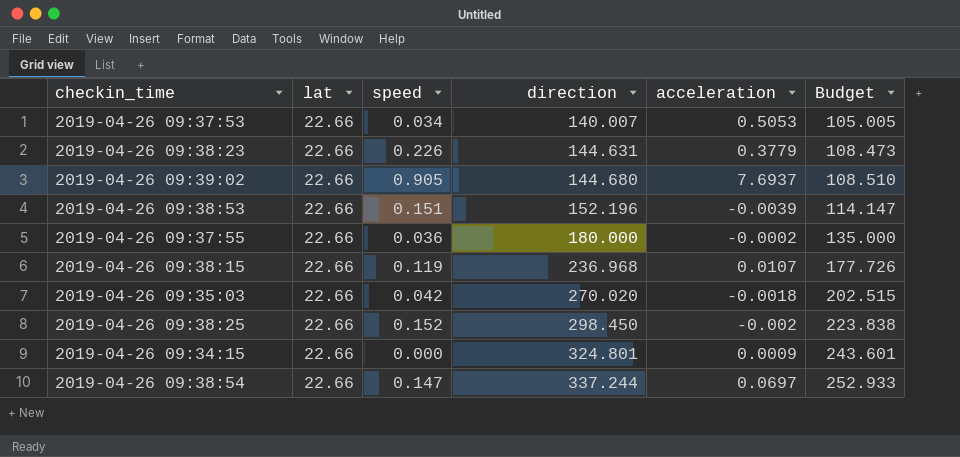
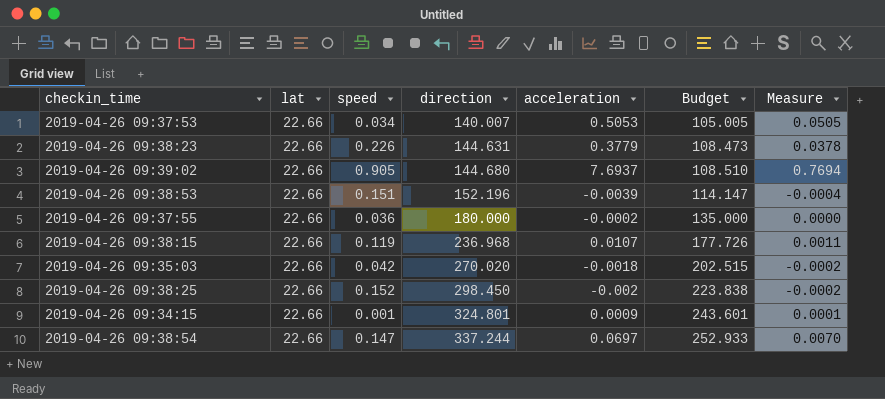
column Measure | formula: none -> [acceleration] * 0.1
2019-04-26 09:34:15 | speed: 0.000 -> 0.001

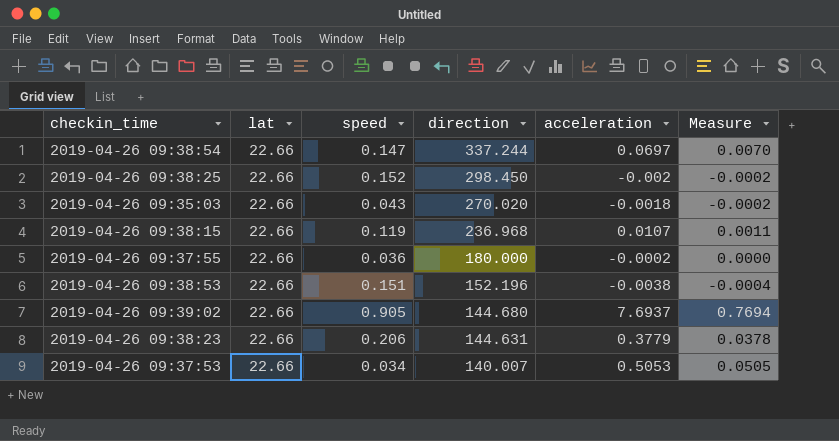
row order: direction ascending -> direction descending
column Budget | formula: [direction] * 0.75 -> none
row 2019-04-26 09:34:15: 22.66 | 0.001 | 324.801 | 0.0009 | 243.601 | 0.0001 -> none
2019-04-26 09:35:03 | speed: 0.042 -> 0.043
2019-04-26 09:38:53 | acceleration: -0.0039 -> -0.0038
2019-04-26 09:38:23 | speed: 0.226 -> 0.206

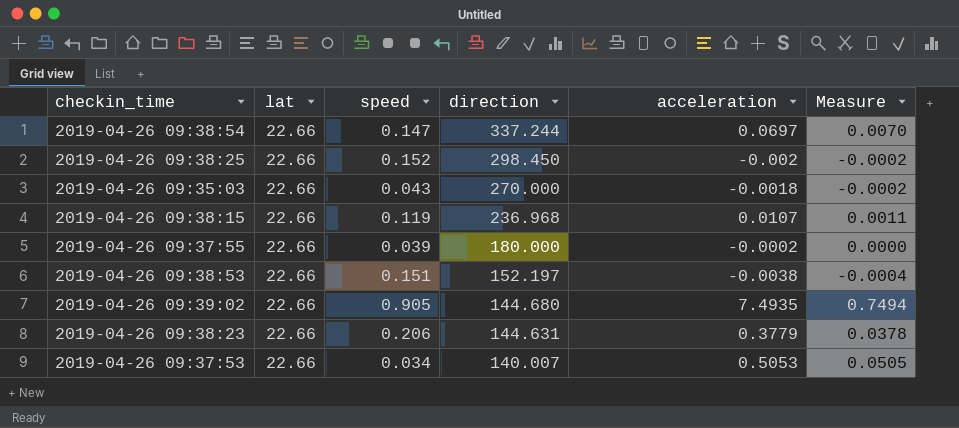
2019-04-26 09:35:03 | direction: 270.020 -> 270.000
2019-04-26 09:37:55 | speed: 0.036 -> 0.039
2019-04-26 09:38:53 | direction: 152.196 -> 152.197
2019-04-26 09:39:02 | acceleration: 7.6937 -> 7.4935
2019-04-26 09:39:02 | Measure: 0.7694 -> 0.7494

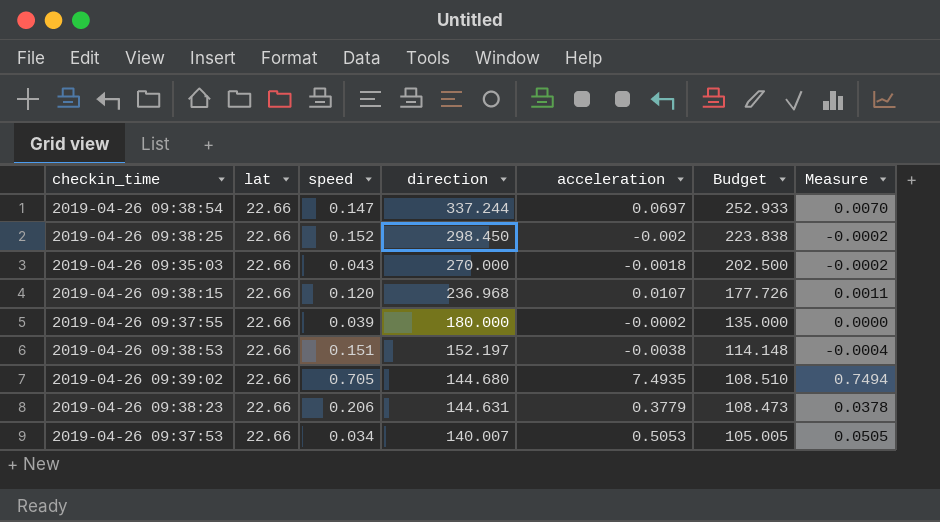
column Budget | formula: none -> [direction] * 0.75
2019-04-26 09:38:15 | speed: 0.119 -> 0.120
2019-04-26 09:39:02 | speed: 0.905 -> 0.705

